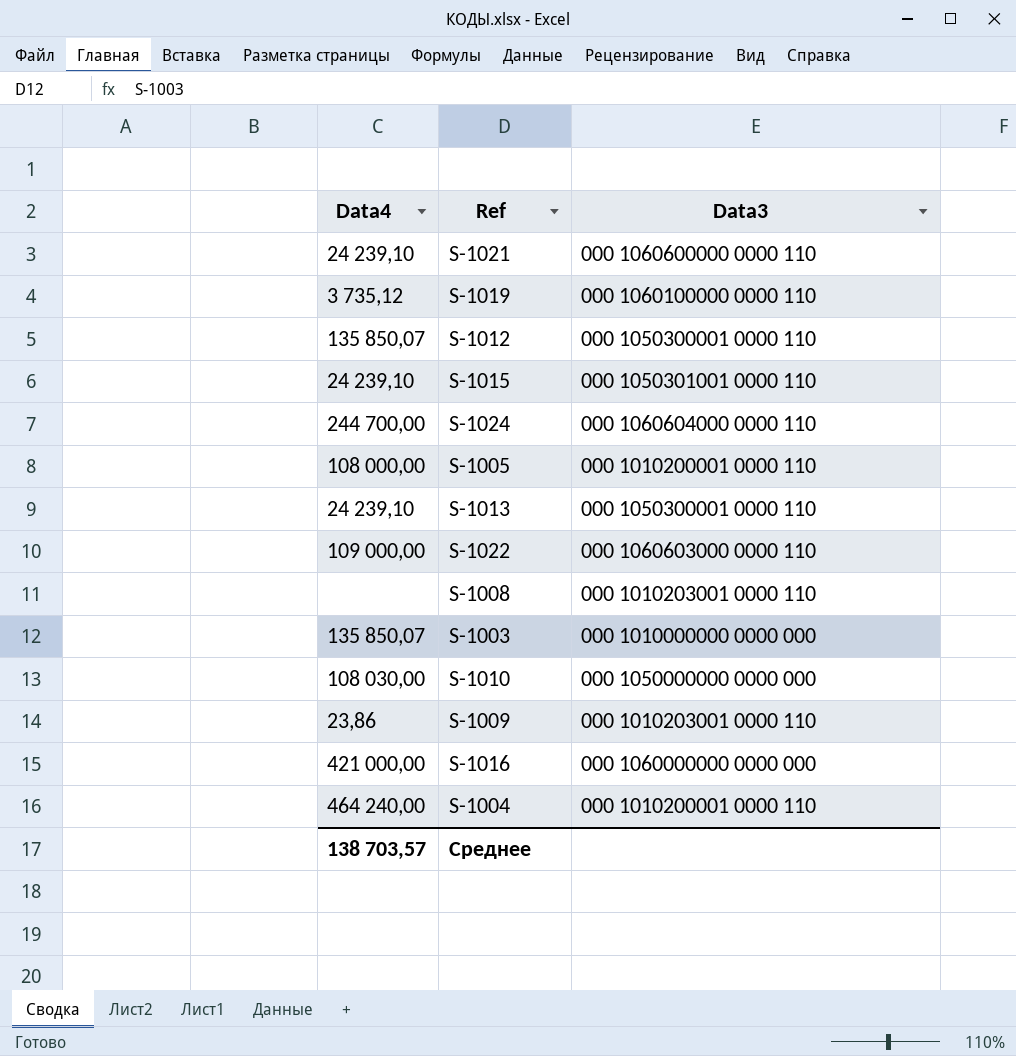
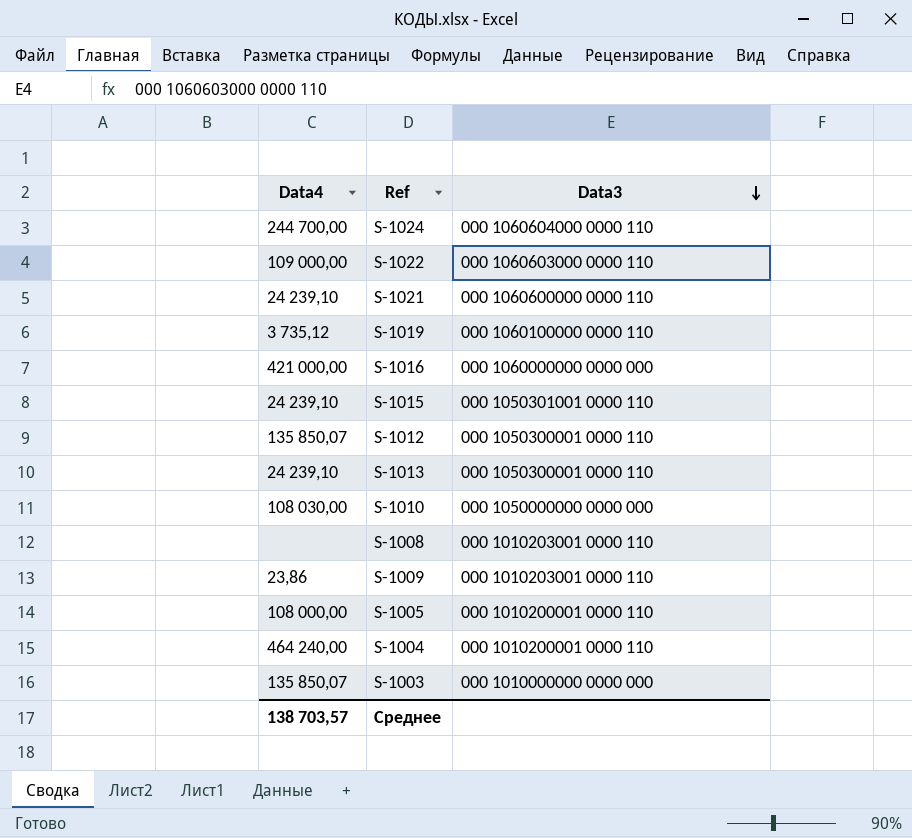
row order: none -> Data3 descending

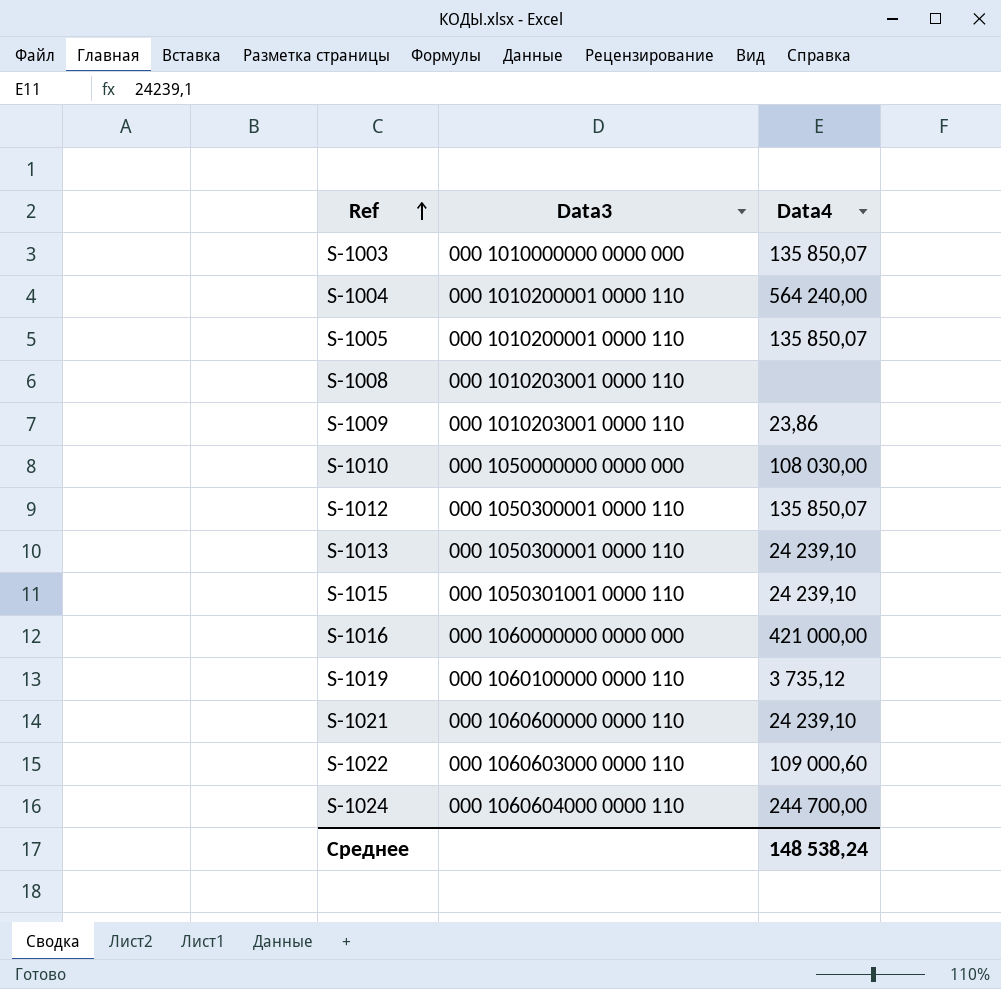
row order: Data3 descending -> Ref ascending
column Data4 | position: 1 -> 3
S-1004 | Data4: 464 240,00 -> 564 240,00
S-1005 | Data4: 108 000,00 -> 135 850,07
S-1022 | Data4: 109 000,00 -> 109 000,60
Среднее | Data4: 138 703,57 -> 148 538,24

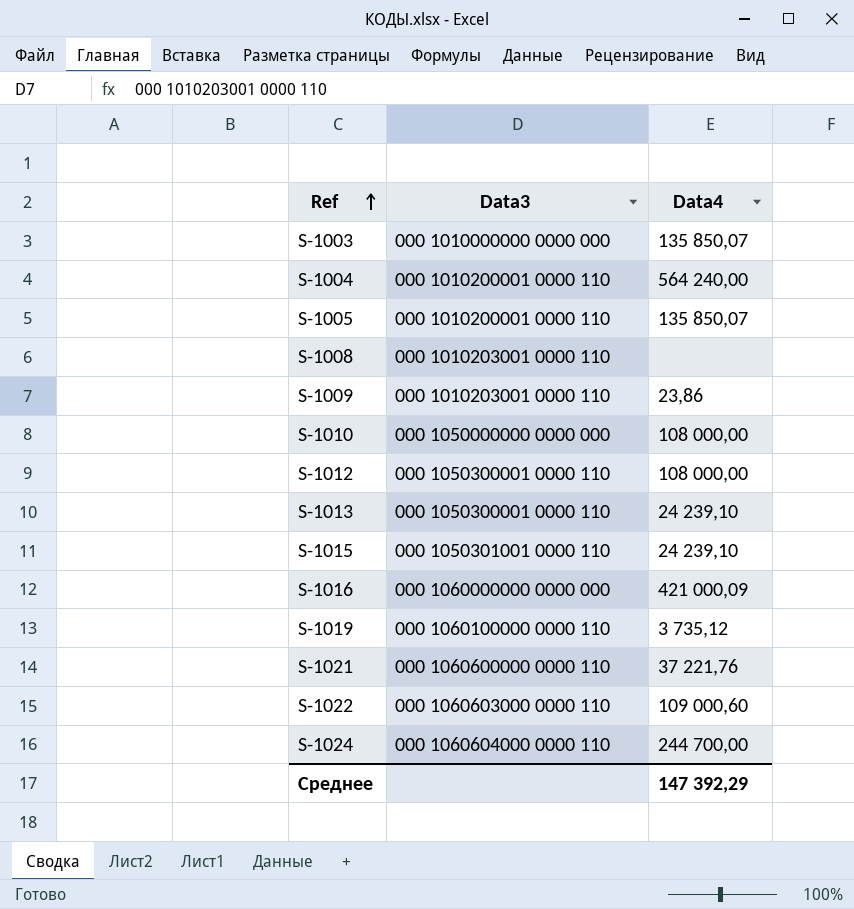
S-1010 | Data4: 108 030,00 -> 108 000,00
S-1012 | Data4: 135 850,07 -> 108 000,00
S-1016 | Data4: 421 000,00 -> 421 000,09
S-1021 | Data4: 24 239,10 -> 37 221,76
Среднее | Data4: 148 538,24 -> 147 392,29

